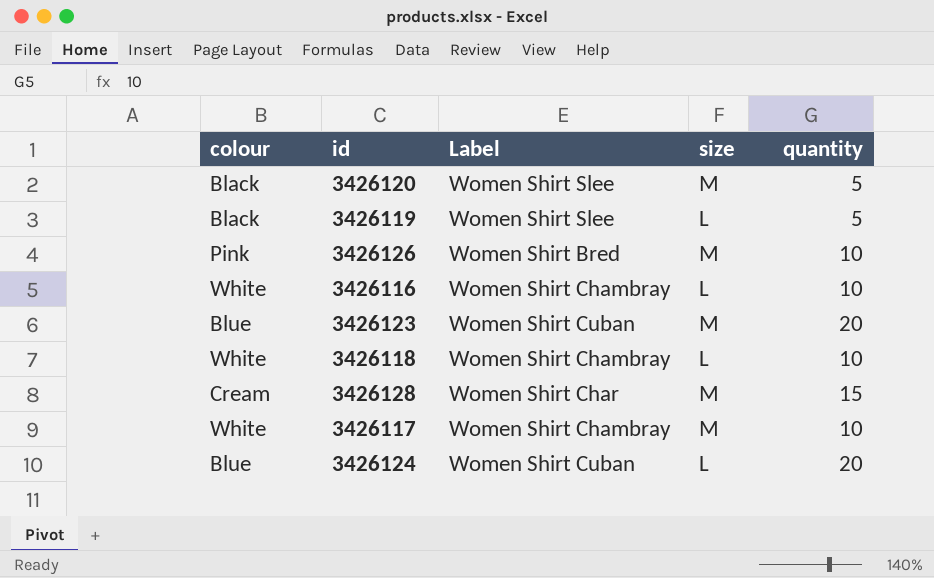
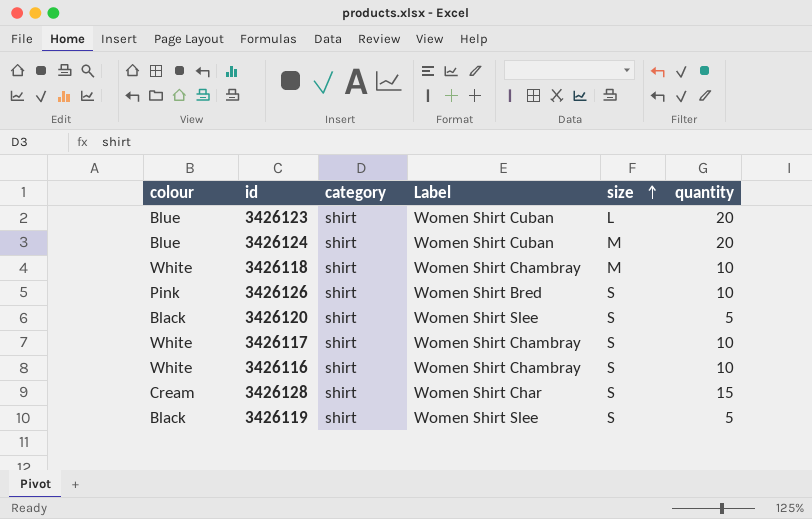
row order: none -> size ascending
column category | position: none -> 3
3426123 | size: M -> L
3426124 | size: L -> M
3426118 | size: L -> M
3426126 | size: M -> S
3426120 | size: M -> S
3426117 | size: M -> S
3426116 | size: L -> S
3426128 | size: M -> S
3426119 | size: L -> S

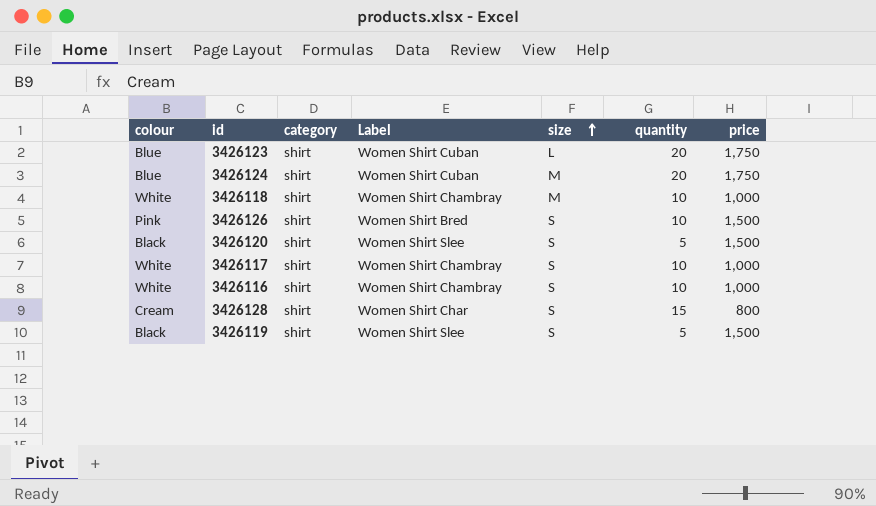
column price | position: none -> 7

